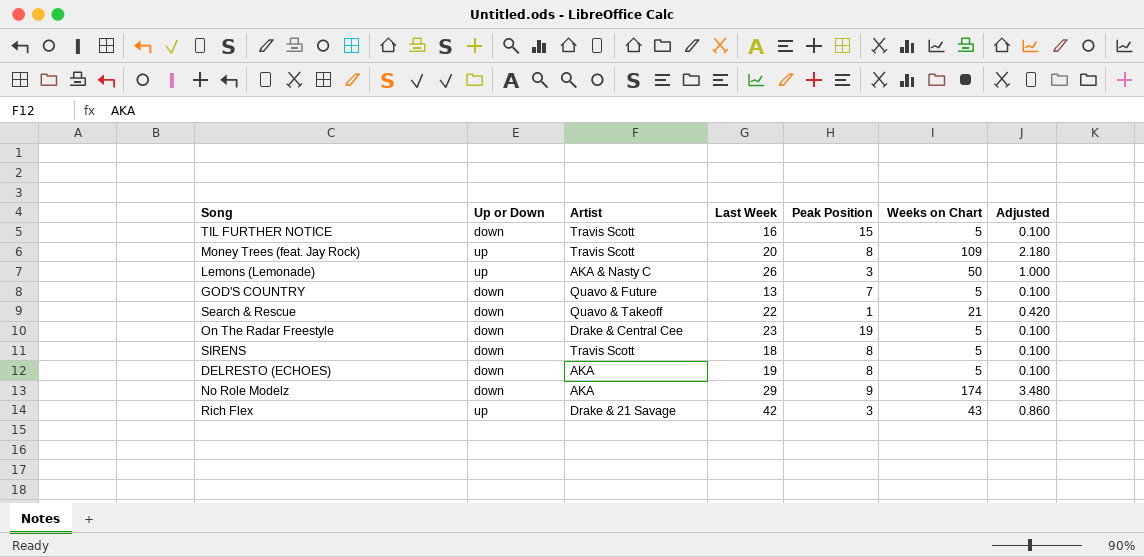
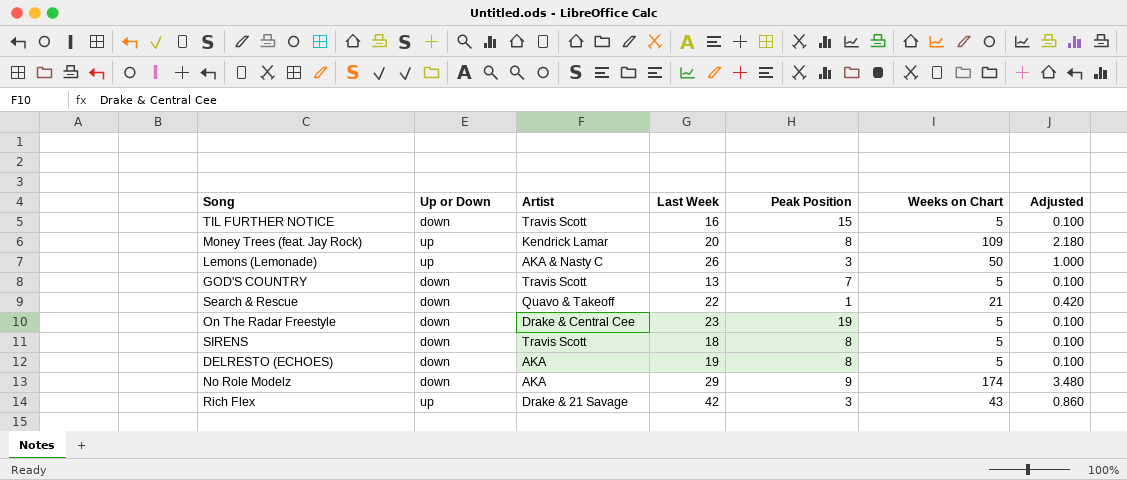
Money Trees (feat. Jay Rock) | Artist: Travis Scott -> Kendrick Lamar
GOD'S COUNTRY | Artist: Quavo & Future -> Travis Scott

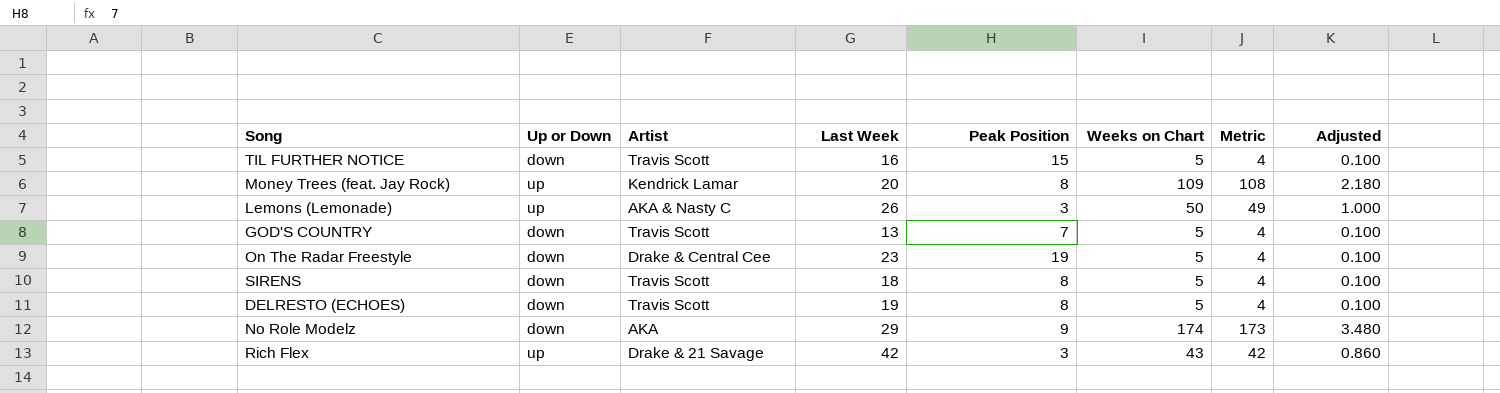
column Metric | formula: none -> [Weeks on Chart] - 1
row Search & Rescue: down | Quavo & Takeoff | 22 | 1 | 21 | 0.420 -> none
DELRESTO (ECHOES) | Artist: AKA -> Travis Scott

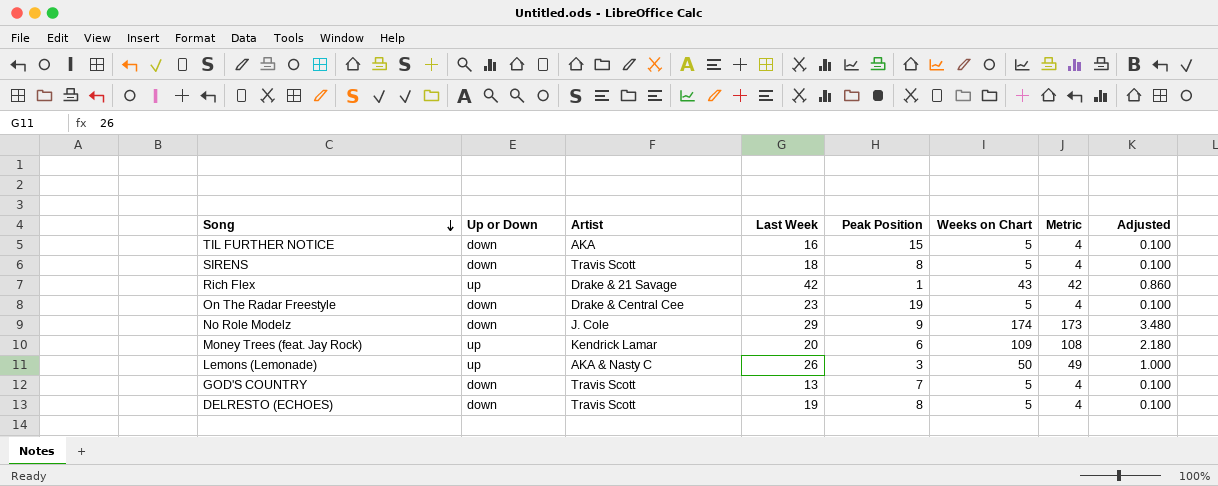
row order: none -> Song descending
TIL FURTHER NOTICE | Artist: Travis Scott -> AKA
Rich Flex | Peak Position: 3 -> 1
No Role Modelz | Artist: AKA -> J. Cole
Money Trees (feat. Jay Rock) | Peak Position: 8 -> 6

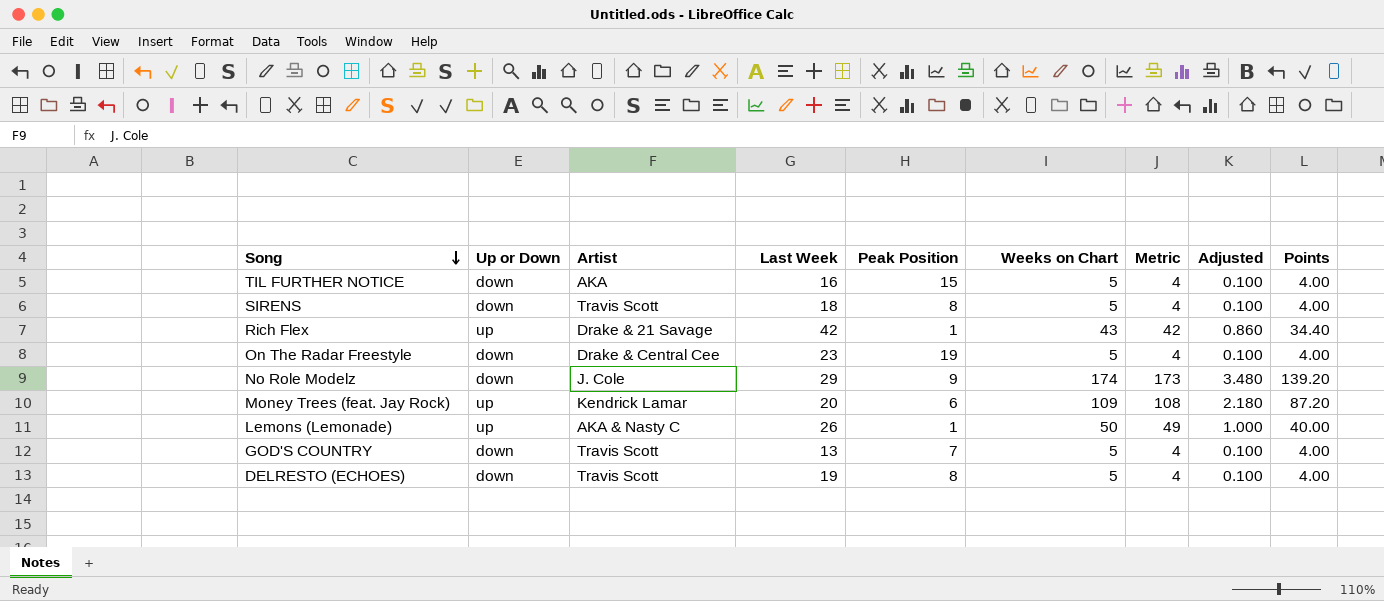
column Points | formula: none -> [Weeks on Chart] * 0.8
Lemons (Lemonade) | Peak Position: 3 -> 1

